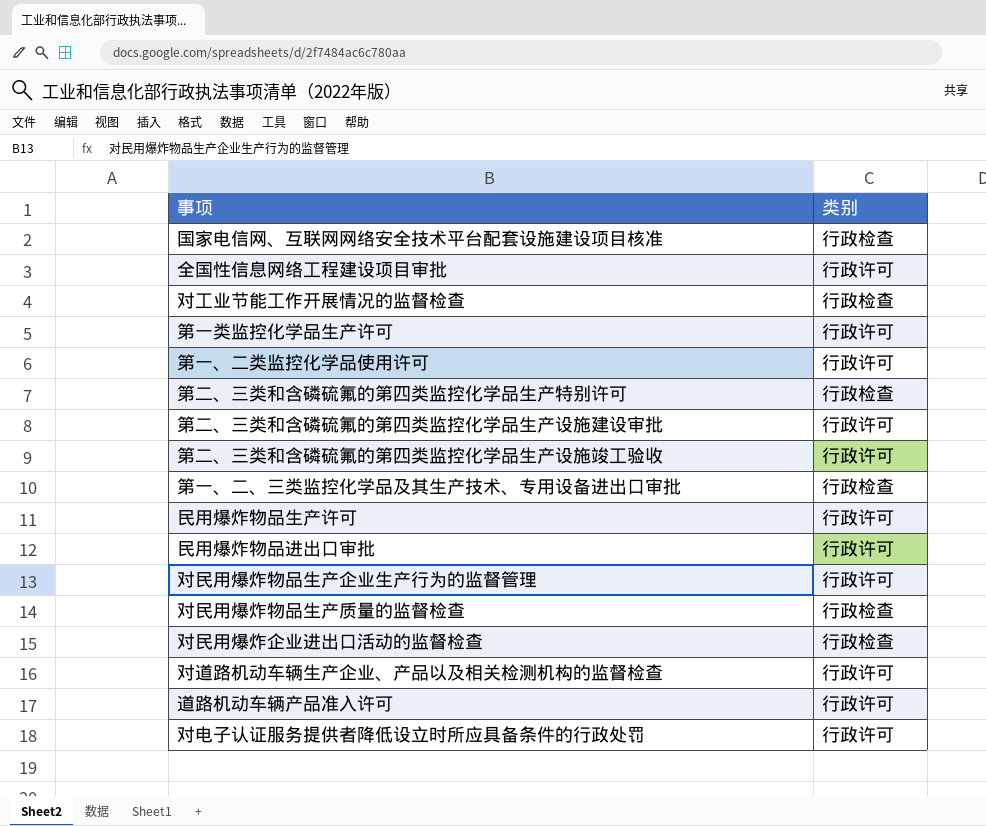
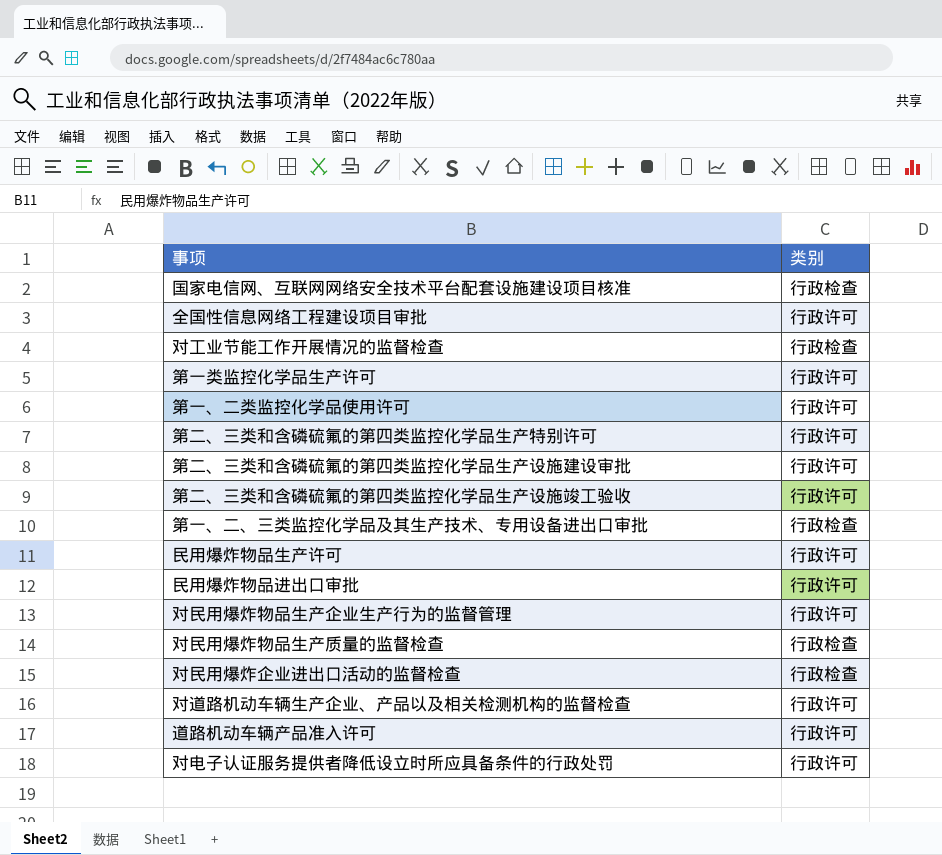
第二、三类和含磷硫氟的第四类监控化学品生产特别许可 | 类别: 行政检查 -> 行政许可

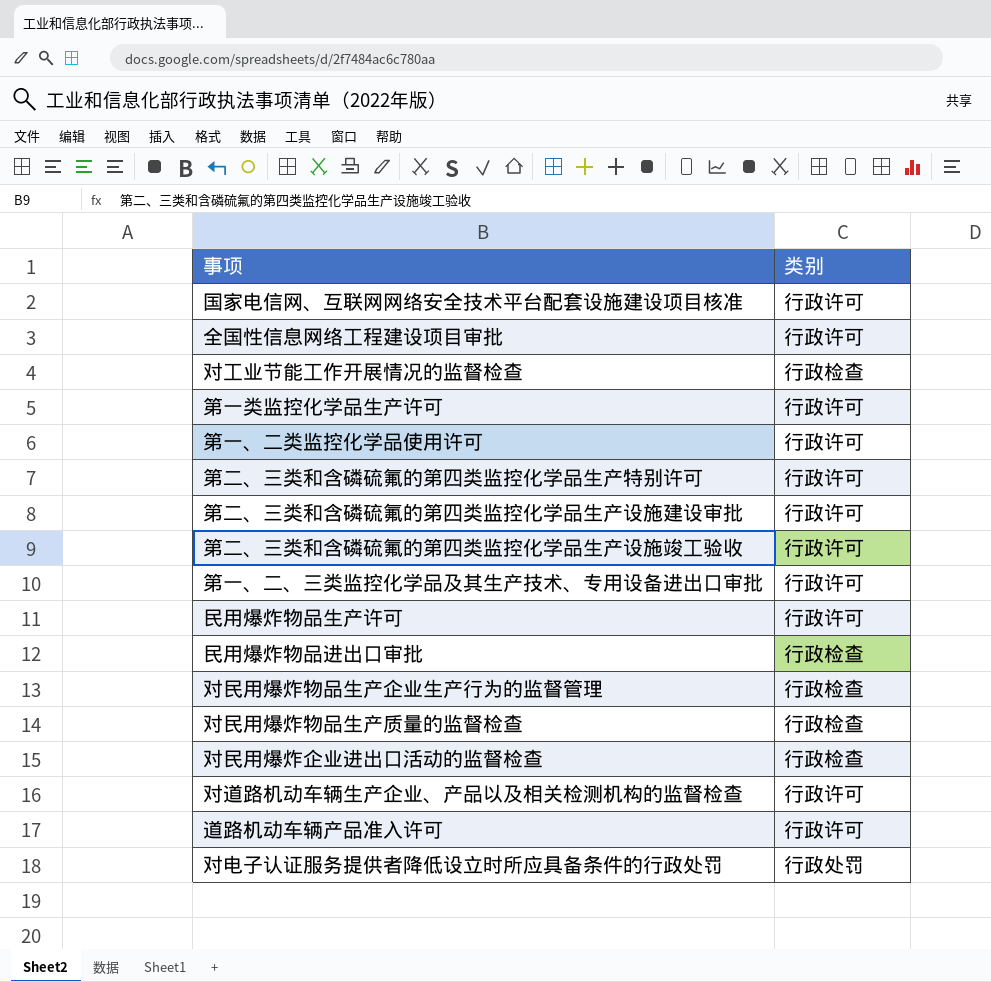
国家电信网、互联网网络安全技术平台配套设施建设项目核准 | 类别: 行政检查 -> 行政许可
第一、二、三类监控化学品及其生产技术、专用设备进出口审批 | 类别: 行政检查 -> 行政许可
民用爆炸物品进出口审批 | 类别: 行政许可 -> 行政检查
对民用爆炸物品生产企业生产行为的监督管理 | 类别: 行政许可 -> 行政检查
对电子认证服务提供者降低设立时所应具备条件的行政处罚 | 类别: 行政许可 -> 行政处罚

